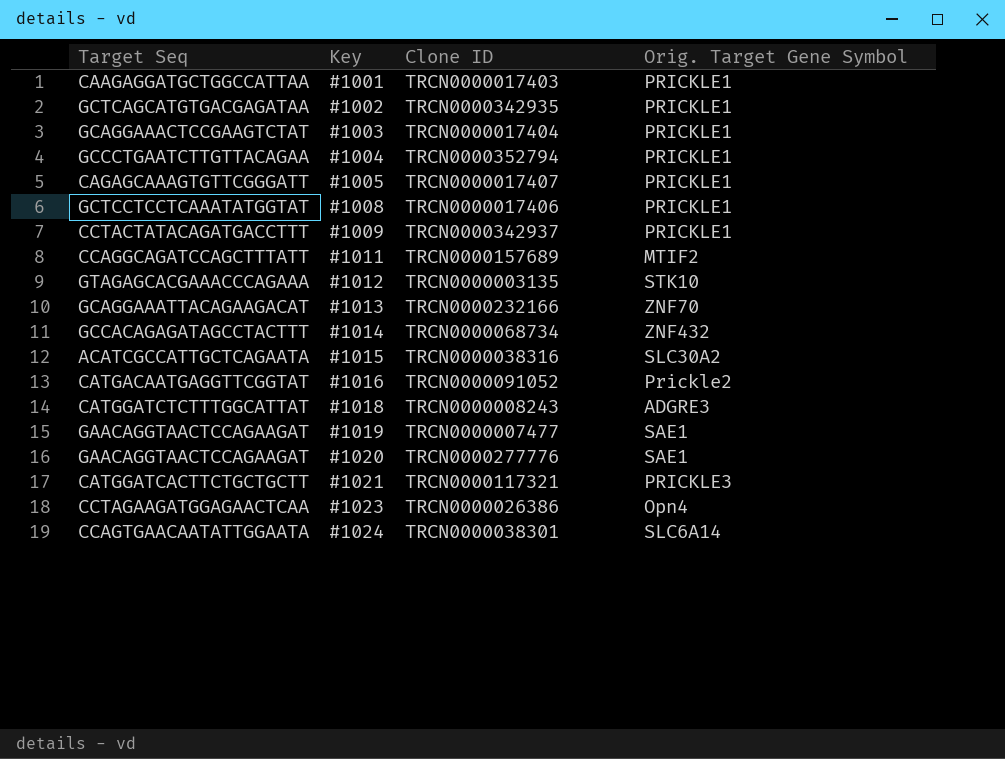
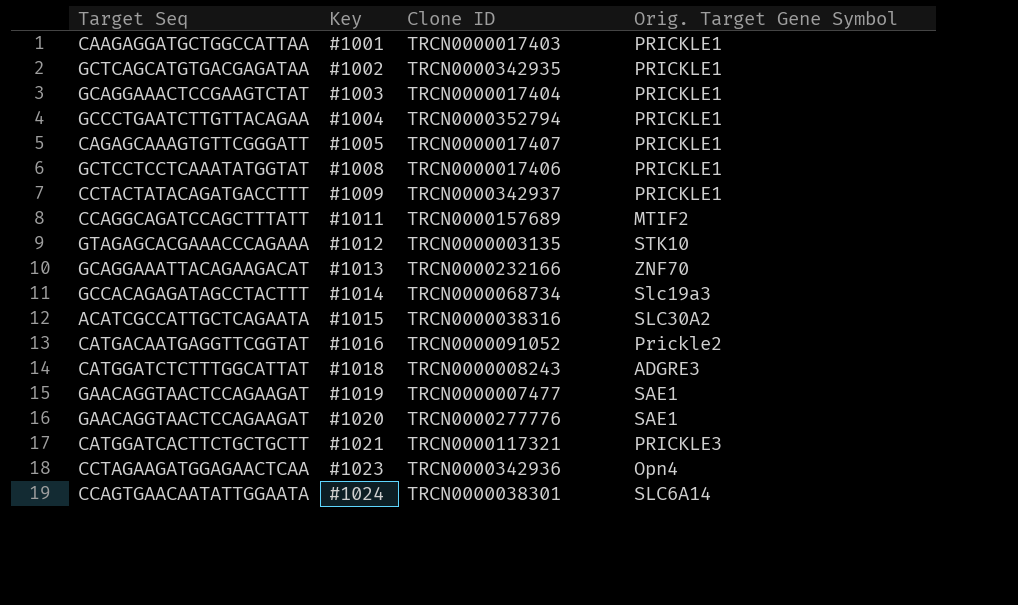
#1014 | Orig. Target Gene Symbol: ZNF432 -> Slc19a3
#1023 | Clone ID: TRCN0000026386 -> TRCN0000342936

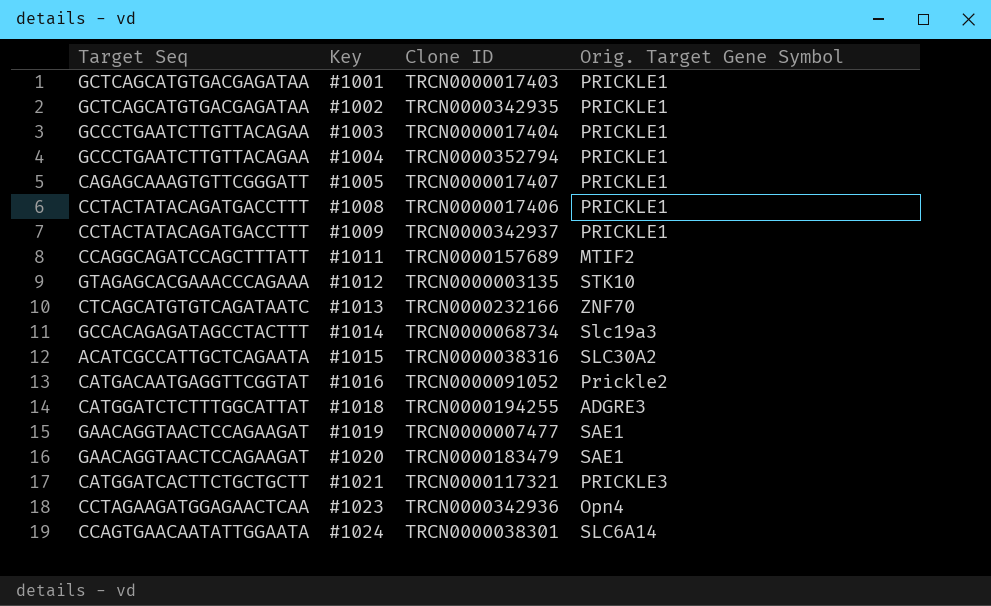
#1001 | Target Seq: CAAGAGGATGCTGGCCATTAA -> GCTCAGCATGTGACGAGATAA
#1003 | Target Seq: GCAGGAAACTCCGAAGTCTAT -> GCCCTGAATCTTGTTACAGAA
#1008 | Target Seq: GCTCCTCCTCAAATATGGTAT -> CCTACTATACAGATGACCTTT
#1013 | Target Seq: GCAGGAAATTACAGAAGACAT -> CTCAGCATGTGTCAGATAATC
#1018 | Clone ID: TRCN0000008243 -> TRCN0000194255
#1020 | Clone ID: TRCN0000277776 -> TRCN0000183479

